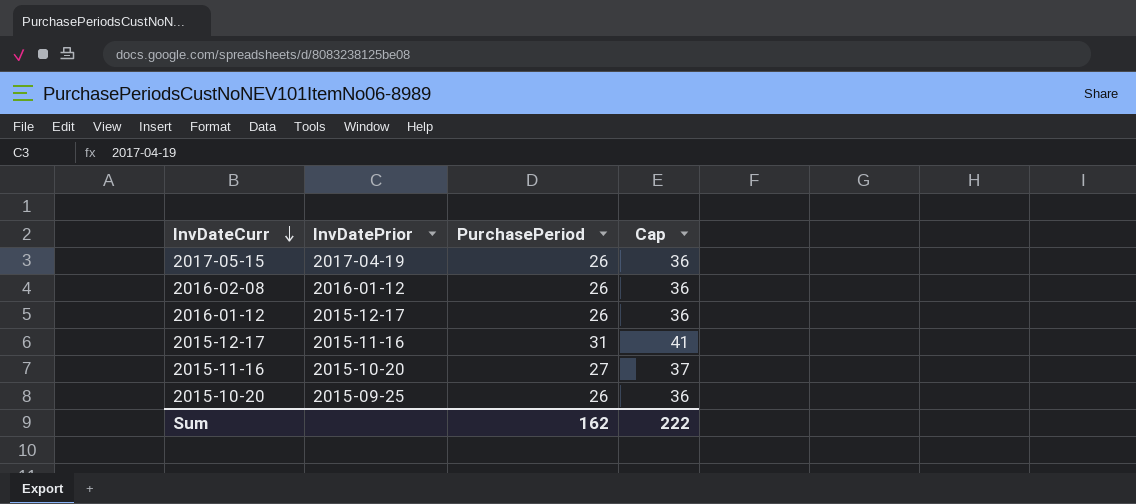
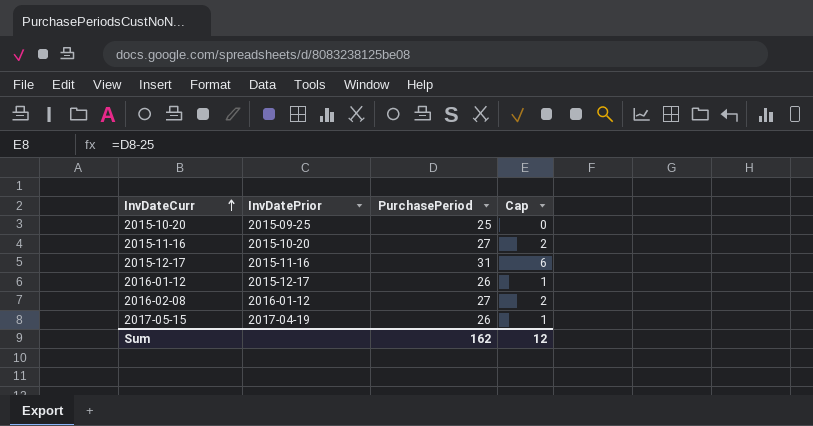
row order: InvDateCurr descending -> InvDateCurr ascending
column Cap | formula: [PurchasePeriod] + 10 -> [PurchasePeriod] - 25
2015-10-20 | PurchasePeriod: 26 -> 25
2016-02-08 | PurchasePeriod: 26 -> 27
Sum | Cap: 222 -> 12

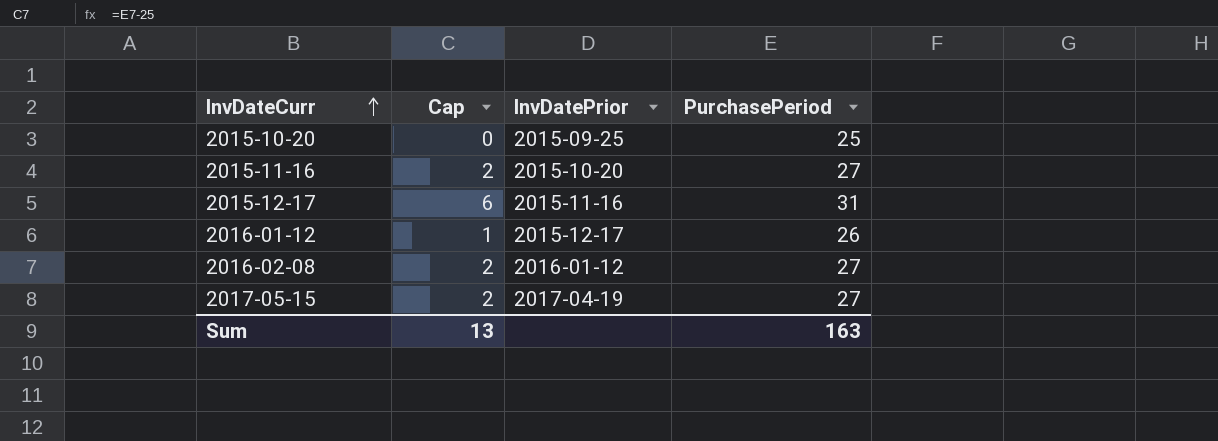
column Cap | position: 4 -> 2
2017-05-15 | Cap: 1 -> 2
2017-05-15 | PurchasePeriod: 26 -> 27
Sum | Cap: 12 -> 13
Sum | PurchasePeriod: 162 -> 163

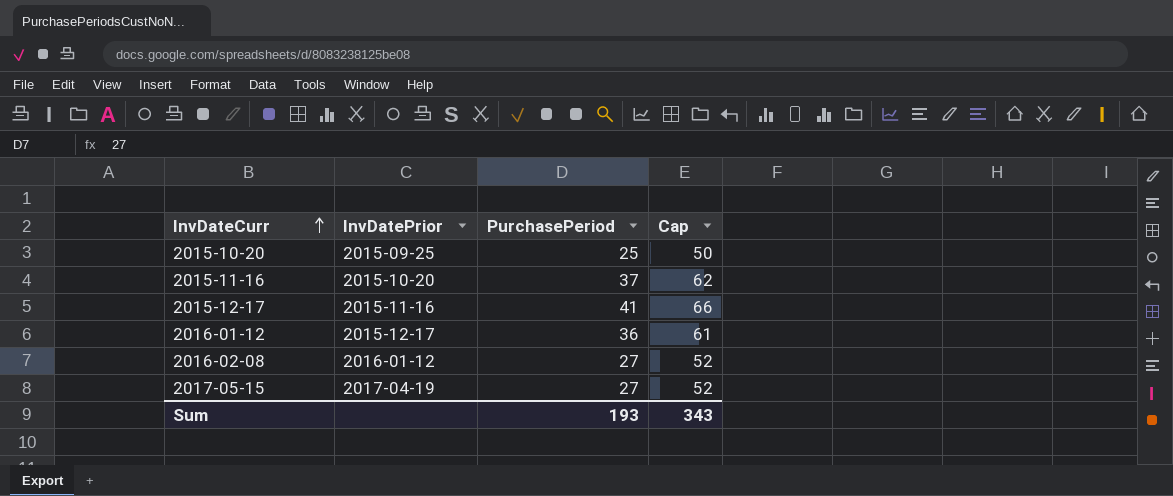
column Cap | formula: [PurchasePeriod] - 25 -> [PurchasePeriod] + 25
column Cap | position: 2 -> 4
2015-11-16 | PurchasePeriod: 27 -> 37
2015-12-17 | PurchasePeriod: 31 -> 41
2016-01-12 | PurchasePeriod: 26 -> 36
Sum | PurchasePeriod: 163 -> 193
Sum | Cap: 13 -> 343

